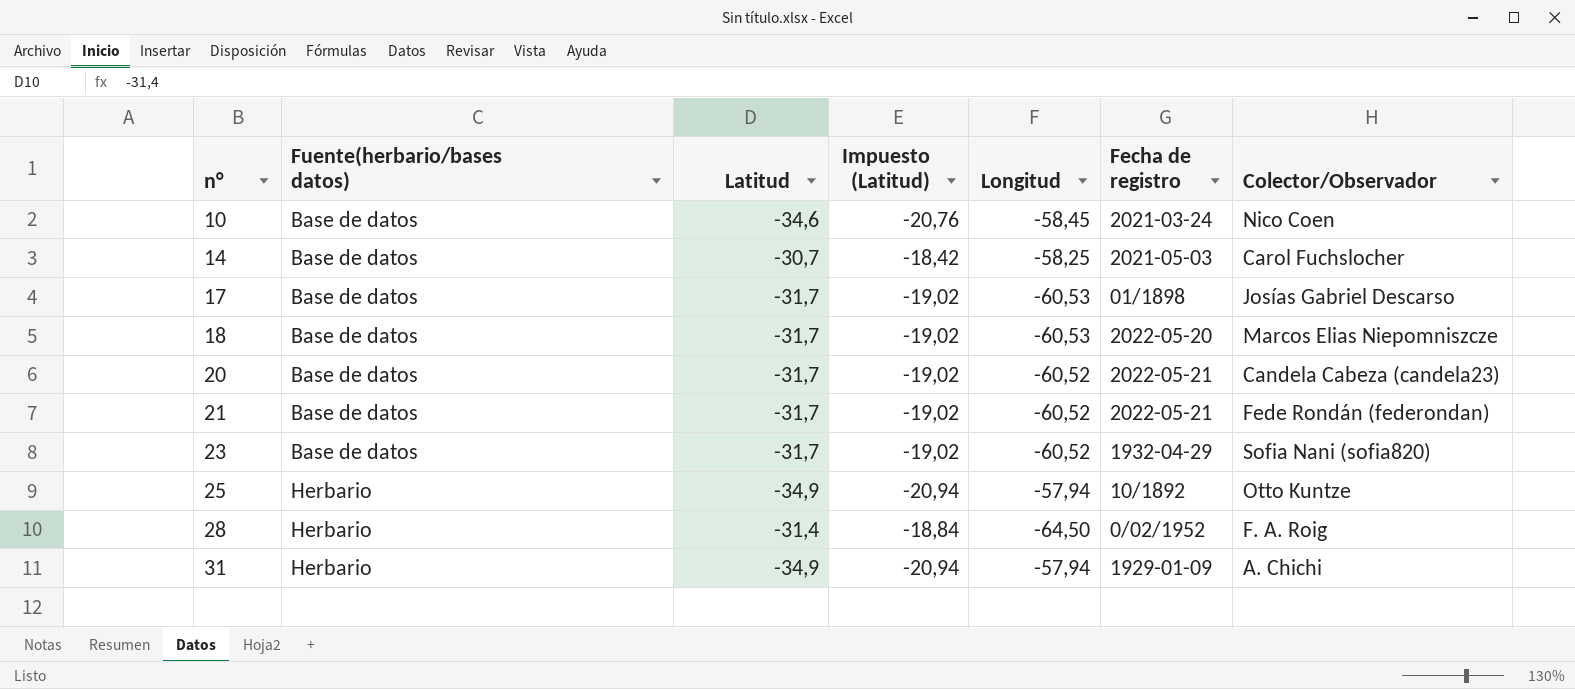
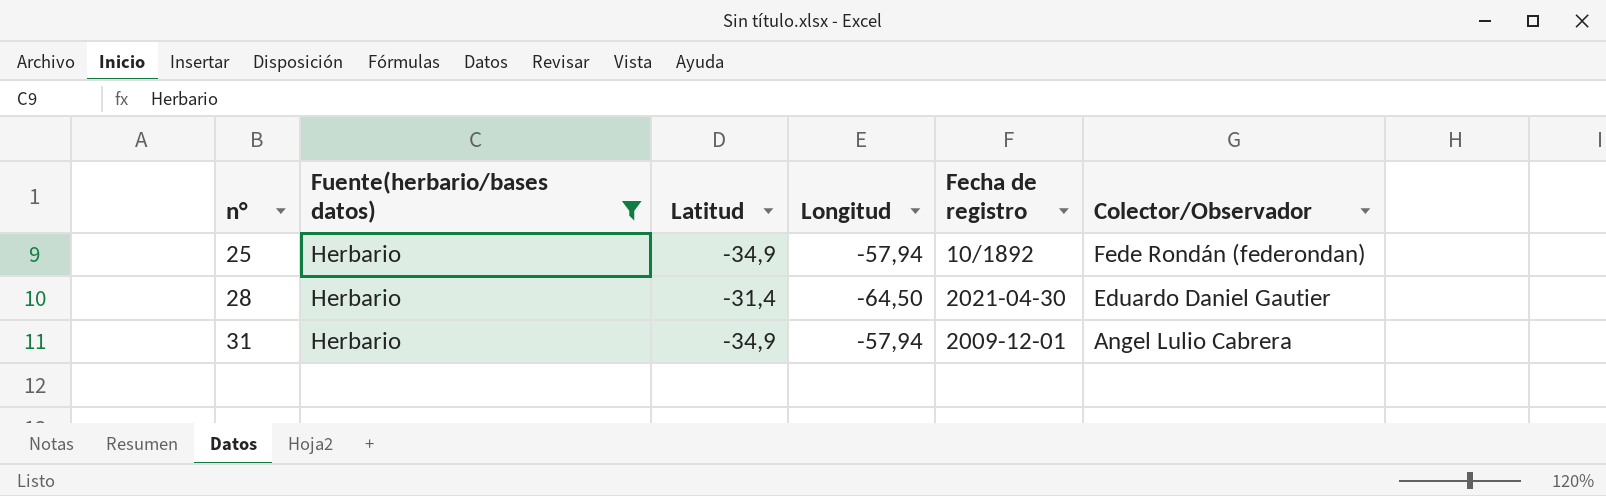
filter: none -> Fuente(herbario/bases datos) = Herbario
column Impuesto (Latitud) | formula: [Latitud] * 0,6 -> none
25 | Colector/Observador: Otto Kuntze -> Fede Rondán (federondan)
28 | Fecha de registro: 0/02/1952 -> 2021-04-30
28 | Colector/Observador: F. A. Roig -> Eduardo Daniel Gautier
31 | Fecha de registro: 1929-01-09 -> 2009-12-01
31 | Colector/Observador: A. Chichi -> Angel Lulio Cabrera

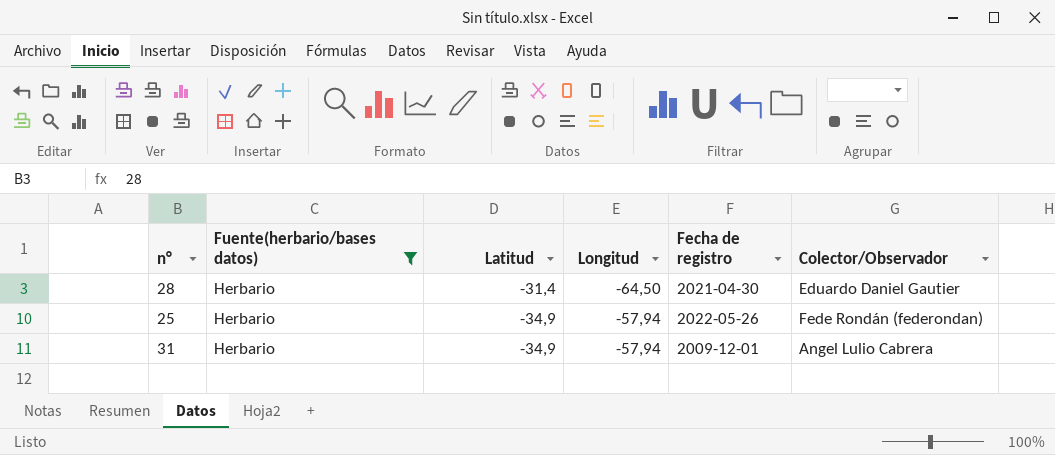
row order: n° ascending -> Latitud descending
25 | Fecha de registro: 10/1892 -> 2022-05-26

